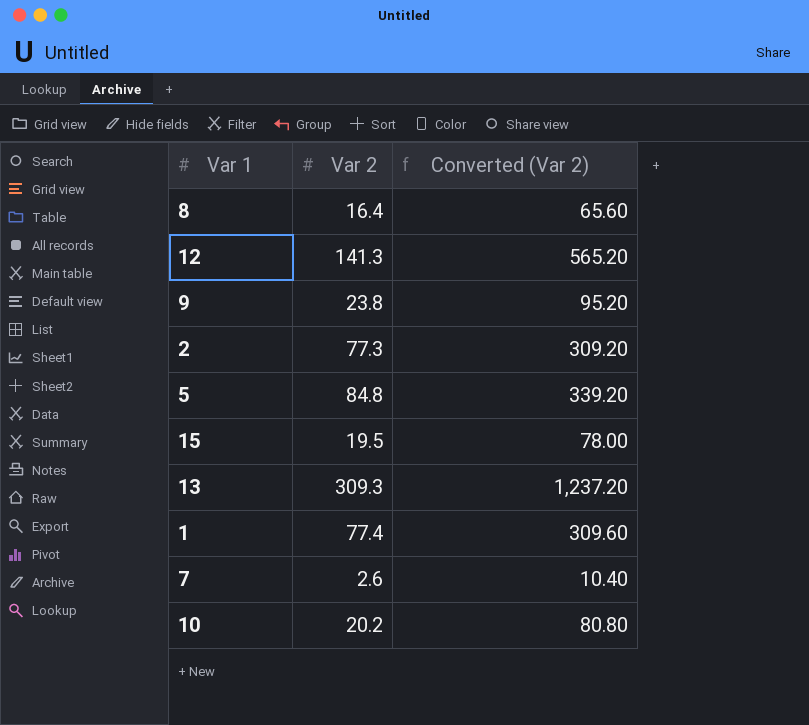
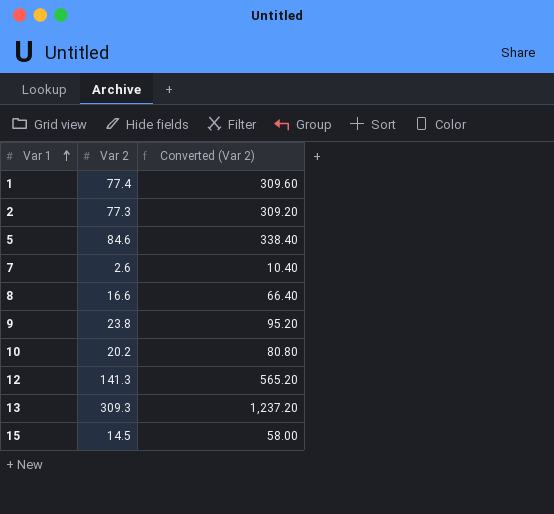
row order: none -> Var 1 ascending
5 | Var 2: 84.8 -> 84.6
5 | Converted (Var 2): 339.20 -> 338.40
8 | Var 2: 16.4 -> 16.6
8 | Converted (Var 2): 65.60 -> 66.40
15 | Var 2: 19.5 -> 14.5
15 | Converted (Var 2): 78.00 -> 58.00

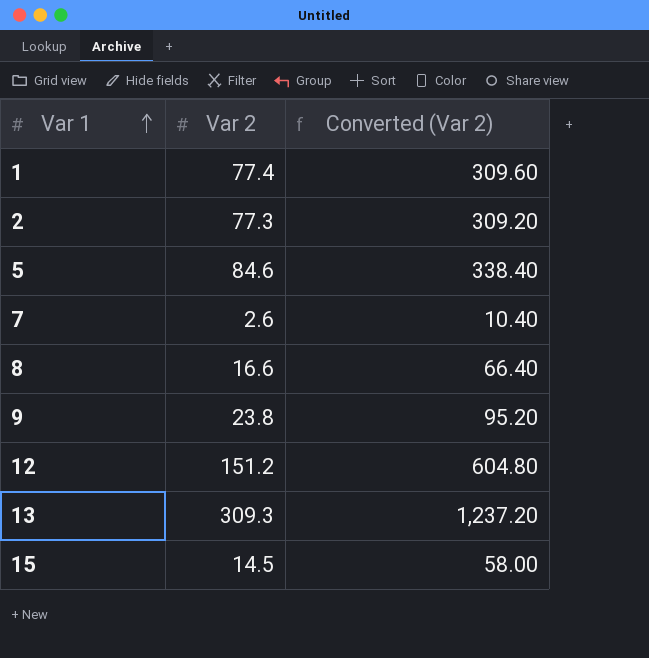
row 10: 20.2 | 80.80 -> none
12 | Var 2: 141.3 -> 151.2
12 | Converted (Var 2): 565.20 -> 604.80

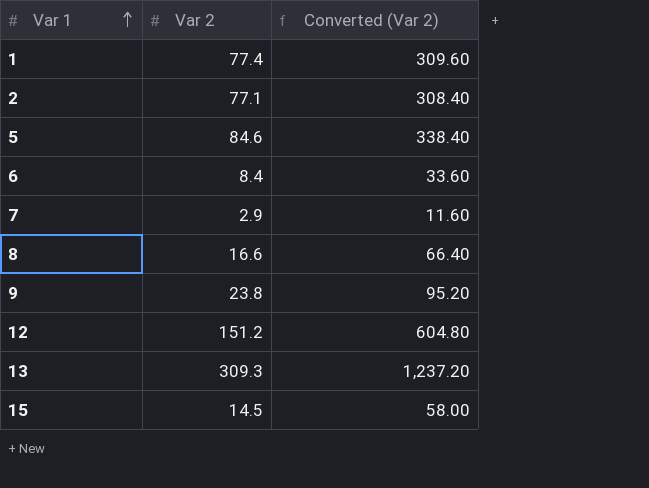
2 | Var 2: 77.3 -> 77.1
2 | Converted (Var 2): 309.20 -> 308.40
row 6: none -> 8.4 | 33.60
7 | Var 2: 2.6 -> 2.9
7 | Converted (Var 2): 10.40 -> 11.60

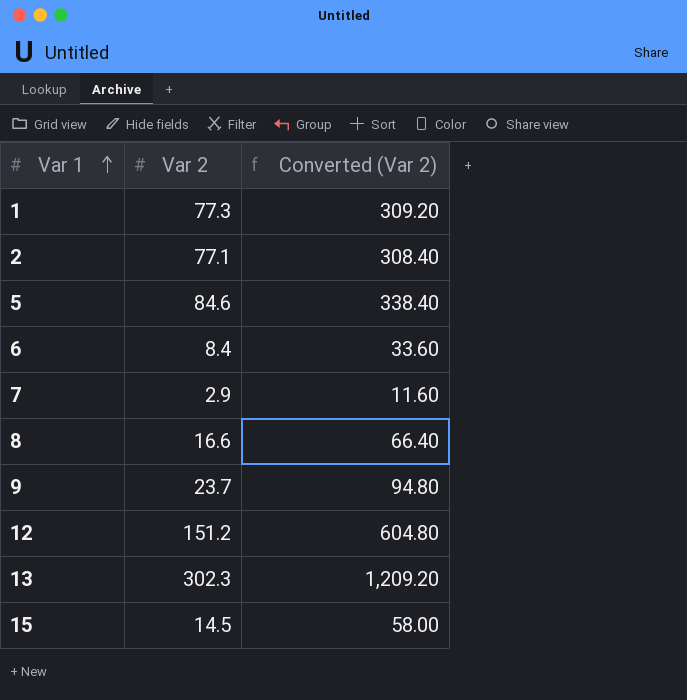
1 | Var 2: 77.4 -> 77.3
1 | Converted (Var 2): 309.60 -> 309.20
9 | Var 2: 23.8 -> 23.7
9 | Converted (Var 2): 95.20 -> 94.80
13 | Var 2: 309.3 -> 302.3
13 | Converted (Var 2): 1,237.20 -> 1,209.20

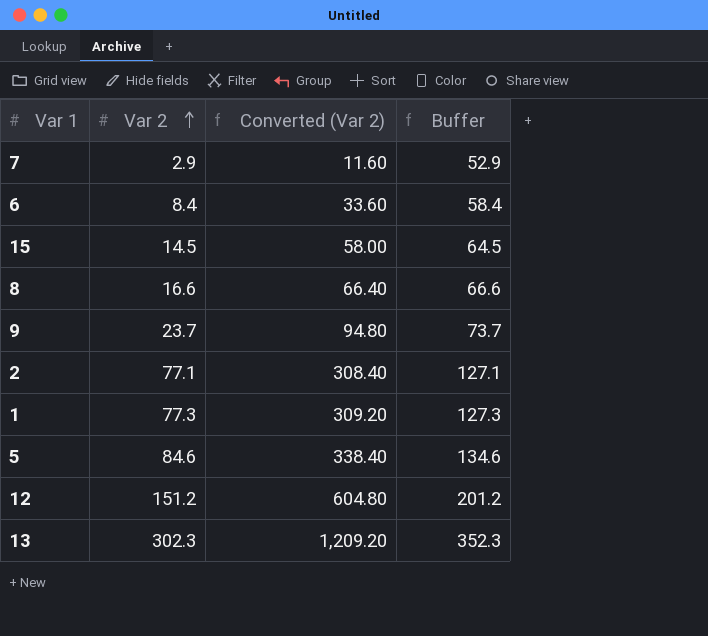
row order: Var 1 ascending -> Var 2 ascending
column Buffer | formula: none -> [Var 2] + 50

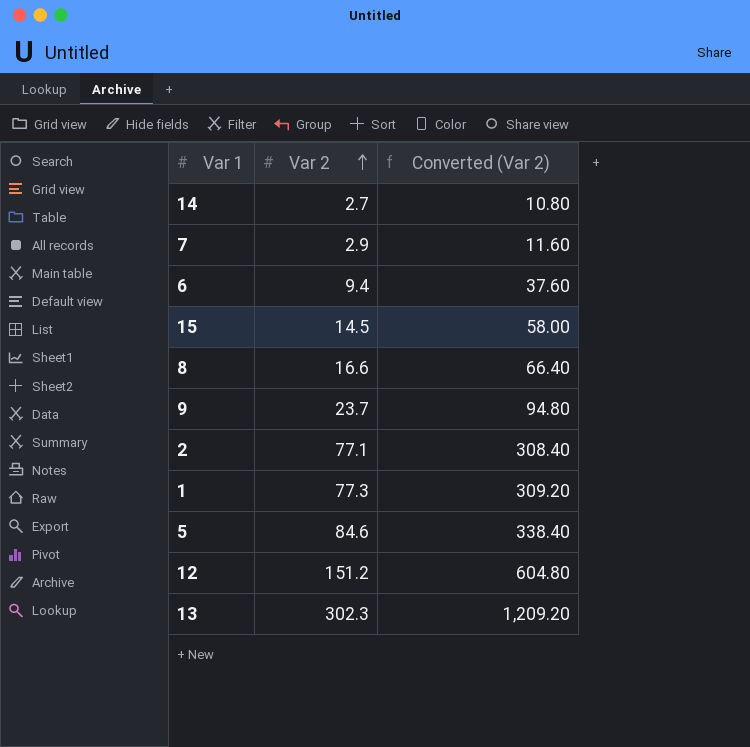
column Buffer | formula: [Var 2] + 50 -> none
row 14: none -> 2.7 | 10.80
6 | Var 2: 8.4 -> 9.4
6 | Converted (Var 2): 33.60 -> 37.60

